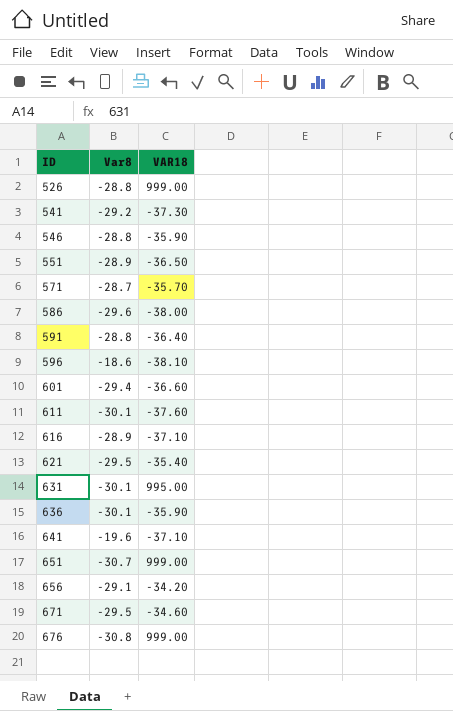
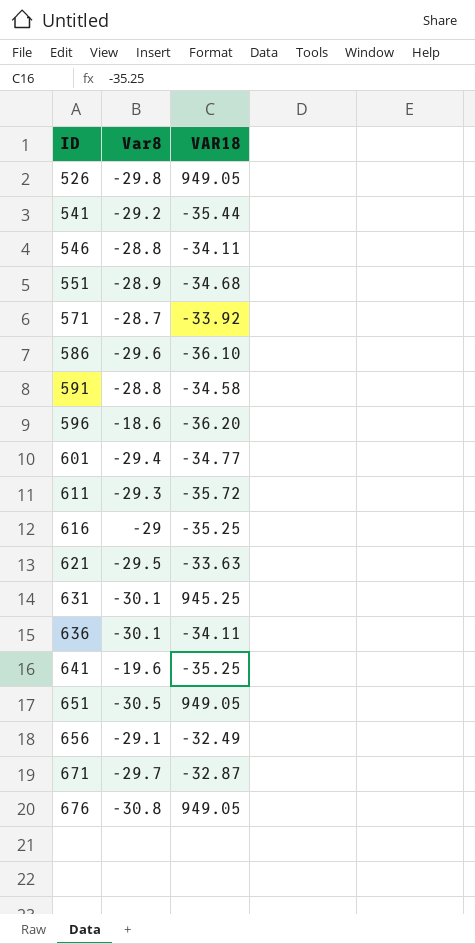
526 | Var8: -28.8 -> -29.8
526 | VAR18: 999.00 -> 949.05
541 | VAR18: -37.30 -> -35.44
546 | VAR18: -35.90 -> -34.11
551 | VAR18: -36.50 -> -34.68
571 | VAR18: -35.70 -> -33.92
586 | VAR18: -38.00 -> -36.10
591 | VAR18: -36.40 -> -34.58
596 | VAR18: -38.10 -> -36.20
601 | VAR18: -36.60 -> -34.77
611 | Var8: -30.1 -> -29.3
611 | VAR18: -37.60 -> -35.72
616 | Var8: -28.9 -> -29
616 | VAR18: -37.10 -> -35.25
621 | VAR18: -35.40 -> -33.63
631 | VAR18: 995.00 -> 945.25
636 | VAR18: -35.90 -> -34.11
641 | VAR18: -37.10 -> -35.25
651 | Var8: -30.7 -> -30.5
651 | VAR18: 999.00 -> 949.05
656 | VAR18: -34.20 -> -32.49
671 | Var8: -29.5 -> -29.7
671 | VAR18: -34.60 -> -32.87
676 | VAR18: 999.00 -> 949.05

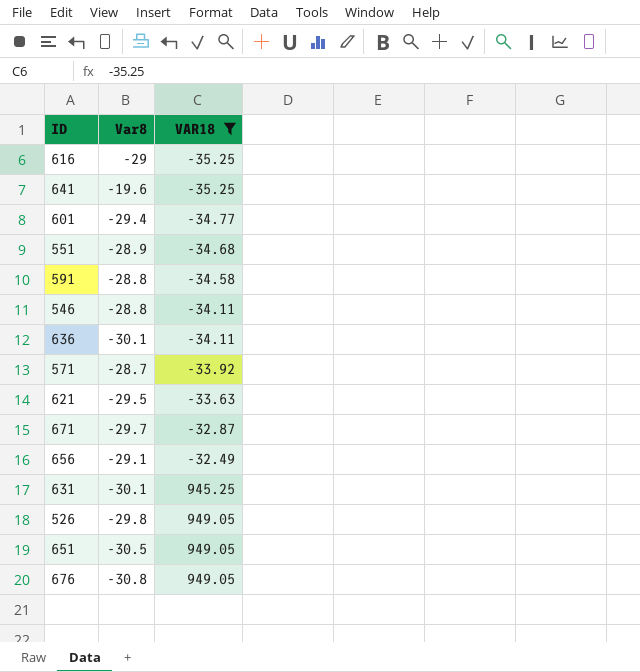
filter: none -> VAR18 >= -35.25
row order: ID ascending -> VAR18 ascending

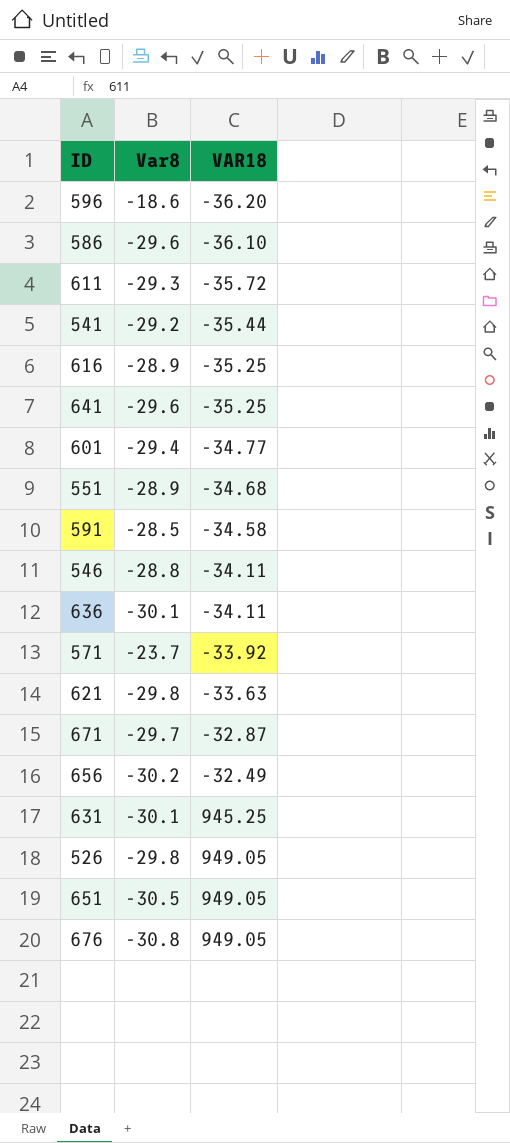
filter: VAR18 >= -35.25 -> none
616 | Var8: -29 -> -28.9
641 | Var8: -19.6 -> -29.6
591 | Var8: -28.8 -> -28.5
571 | Var8: -28.7 -> -23.7
621 | Var8: -29.5 -> -29.8
656 | Var8: -29.1 -> -30.2

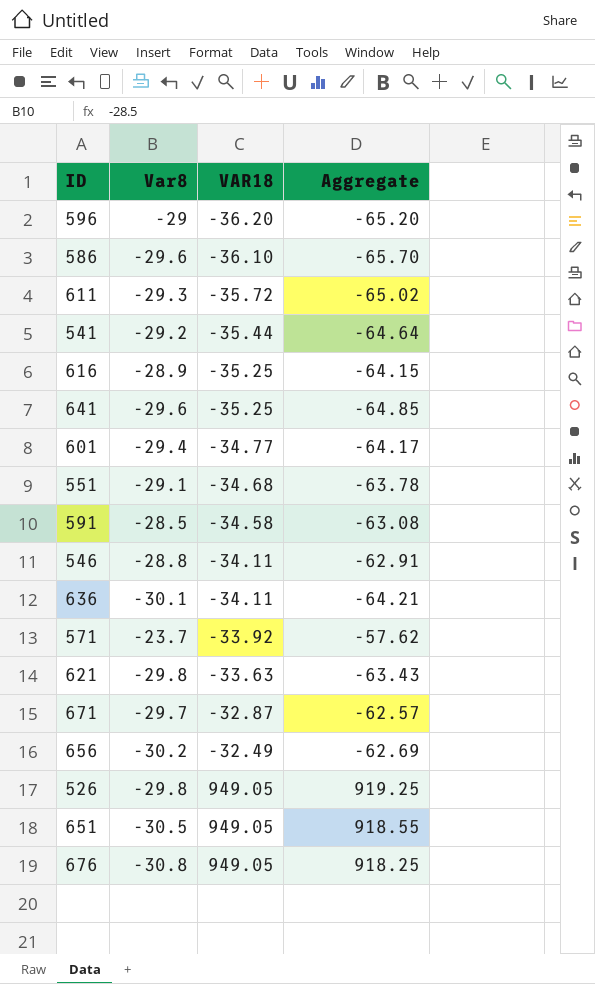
column Aggregate | formula: none -> [Var8] + [VAR18]
row 631: -30.1 | 945.25 -> none
596 | Var8: -18.6 -> -29
551 | Var8: -28.9 -> -29.1

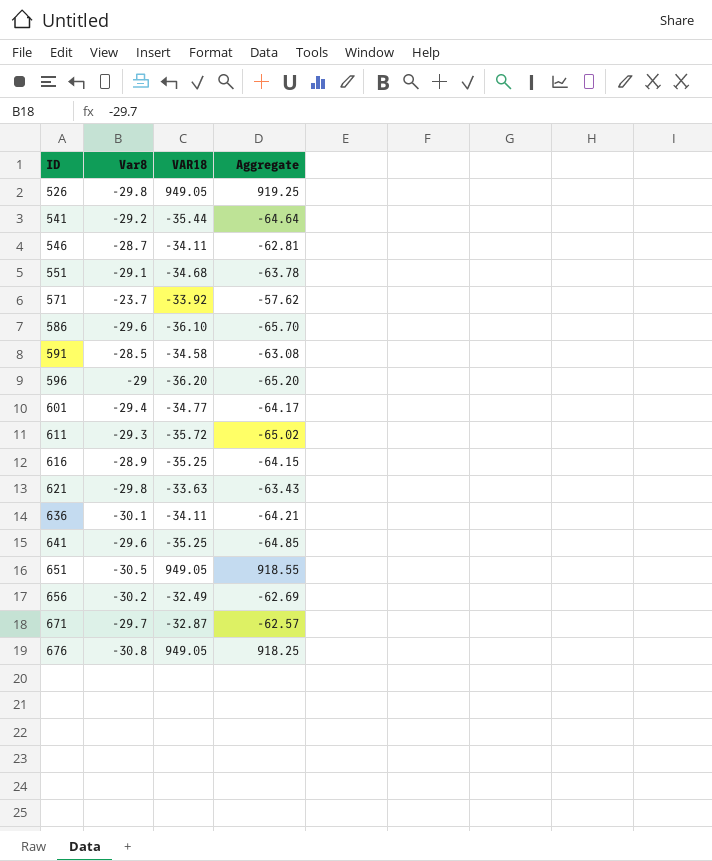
row order: VAR18 ascending -> ID ascending
546 | Var8: -28.8 -> -28.7
546 | Aggregate: -62.91 -> -62.81

